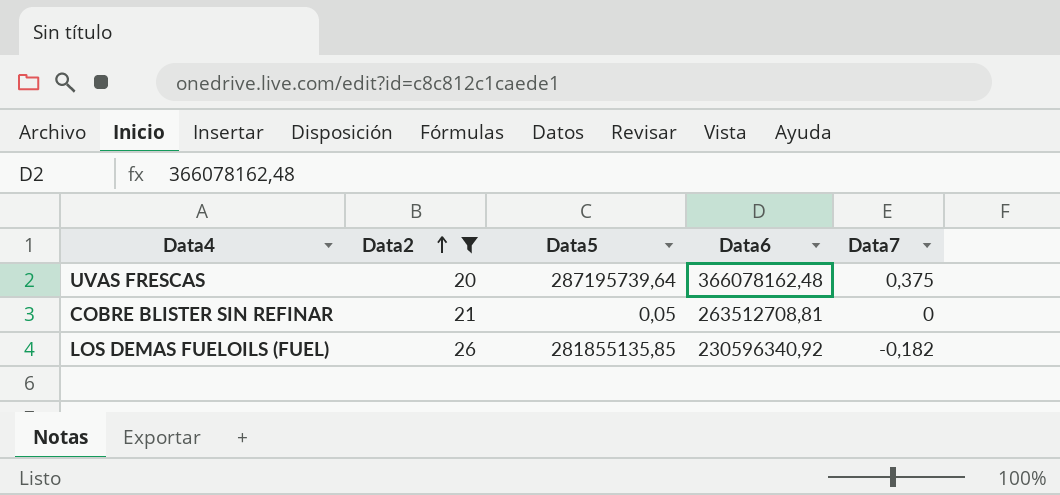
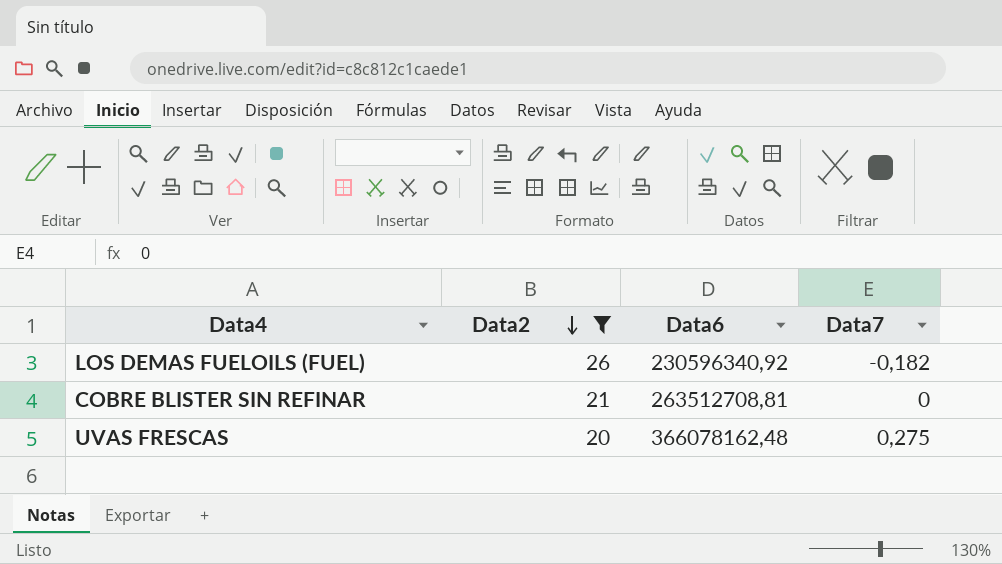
row order: Data2 ascending -> Data2 descending
column Data5 | position: 3 -> none
UVAS FRESCAS | Data7: 0,375 -> 0,275

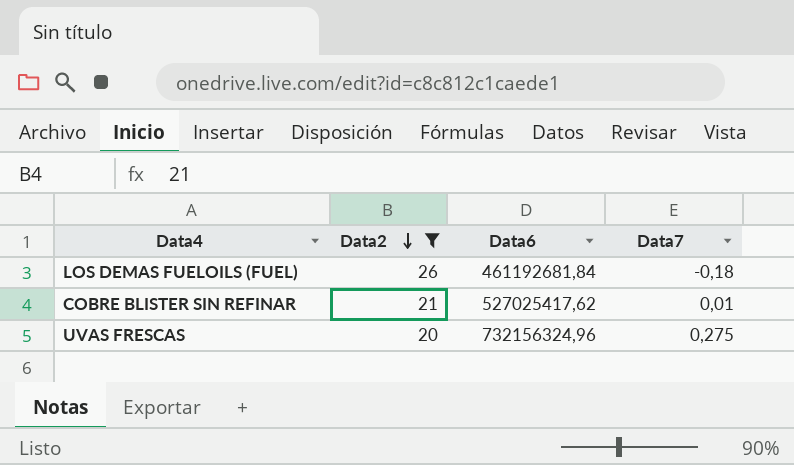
LOS DEMAS FUELOILS (FUEL) | Data6: 230596340,92 -> 461192681,84
LOS DEMAS FUELOILS (FUEL) | Data7: -0,182 -> -0,18
COBRE BLISTER SIN REFINAR | Data6: 263512708,81 -> 527025417,62
COBRE BLISTER SIN REFINAR | Data7: 0 -> 0,01
UVAS FRESCAS | Data6: 366078162,48 -> 732156324,96

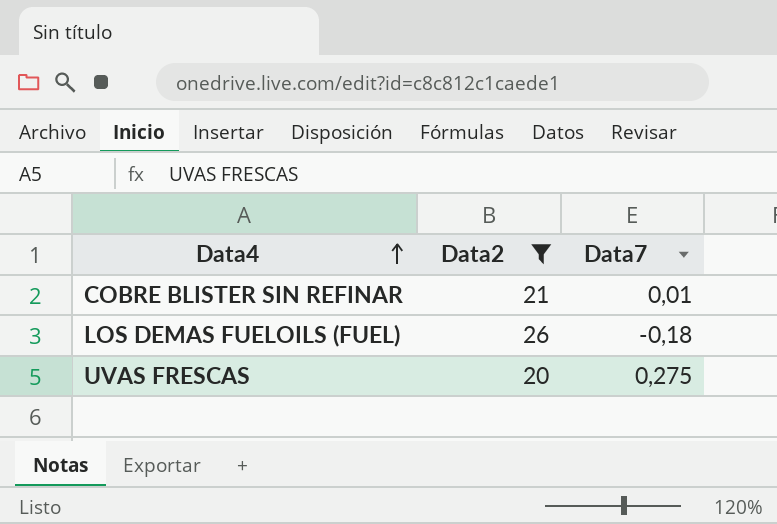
row order: Data2 descending -> Data4 ascending
column Data6 | position: 3 -> none

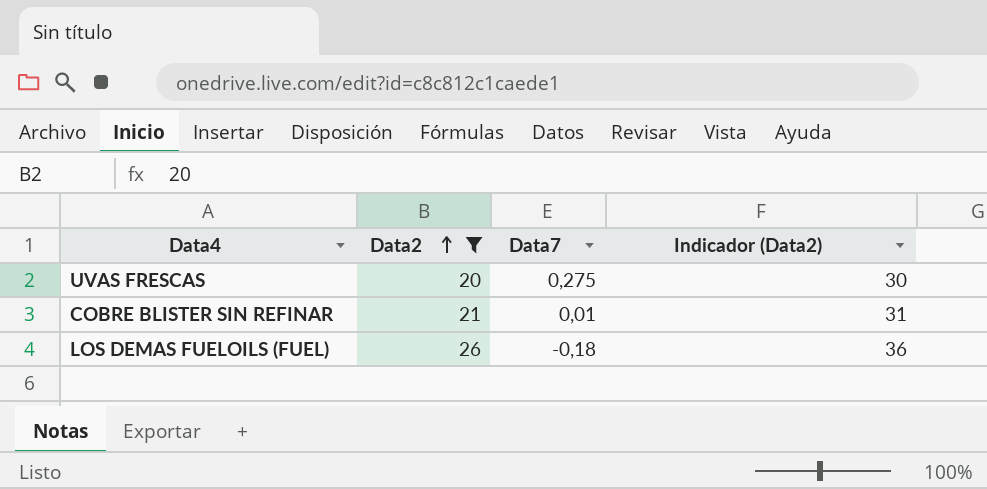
row order: Data4 ascending -> Data2 ascending
column Indicador (Data2) | formula: none -> [Data2] + 10

